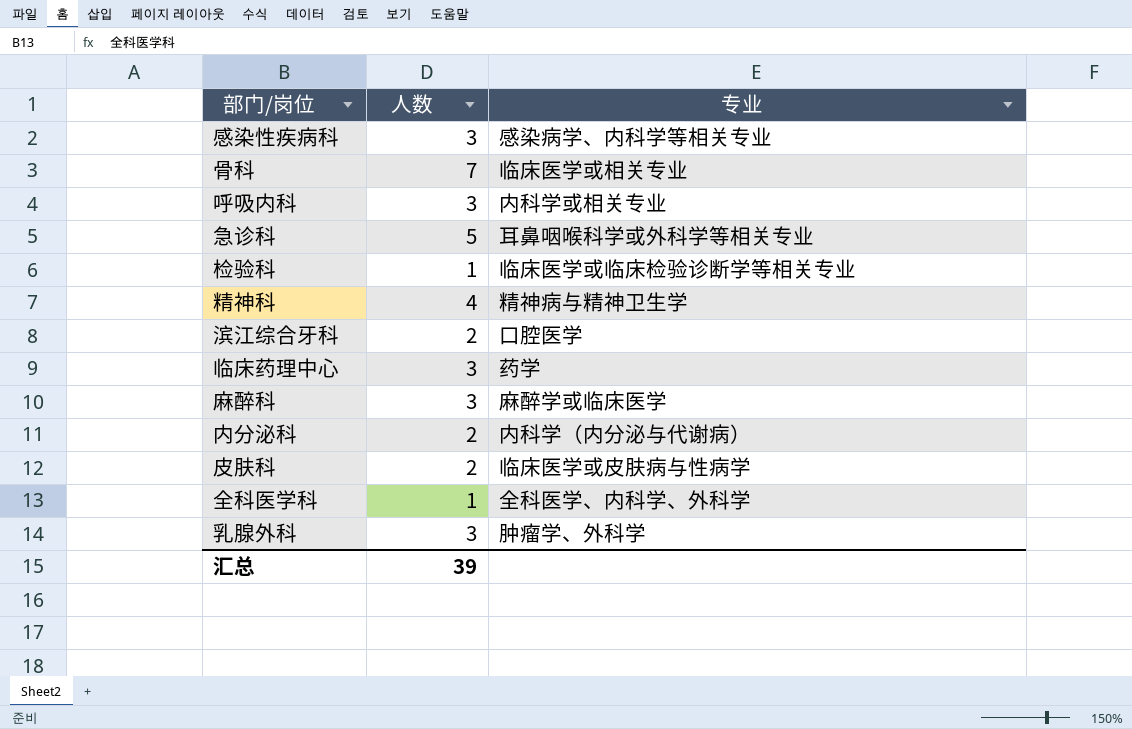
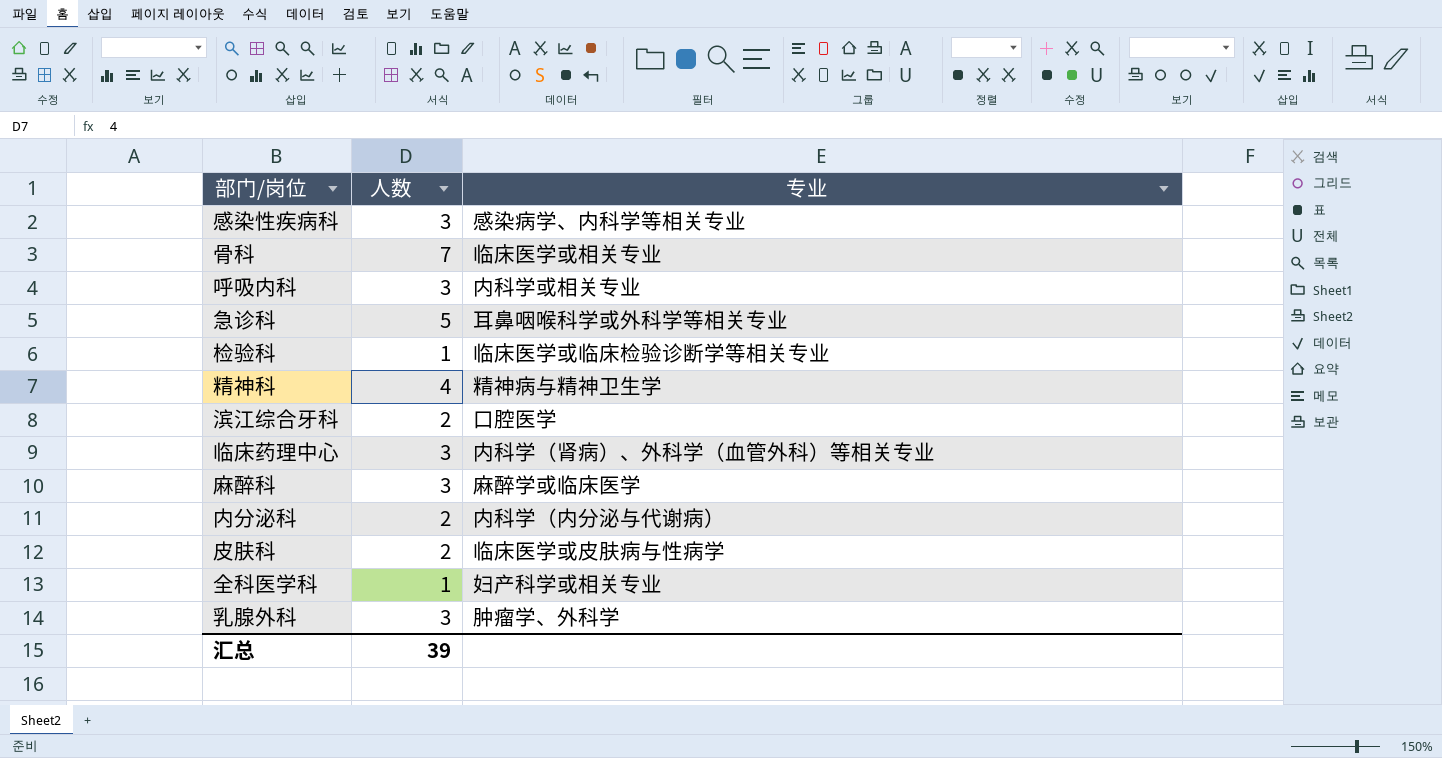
临床药理中心 | 专业: 药学 -> 内科学（肾病）、外科学（血管外科）等相关专业
全科医学科 | 专业: 全科医学、内科学、外科学 -> 妇产科学或相关专业

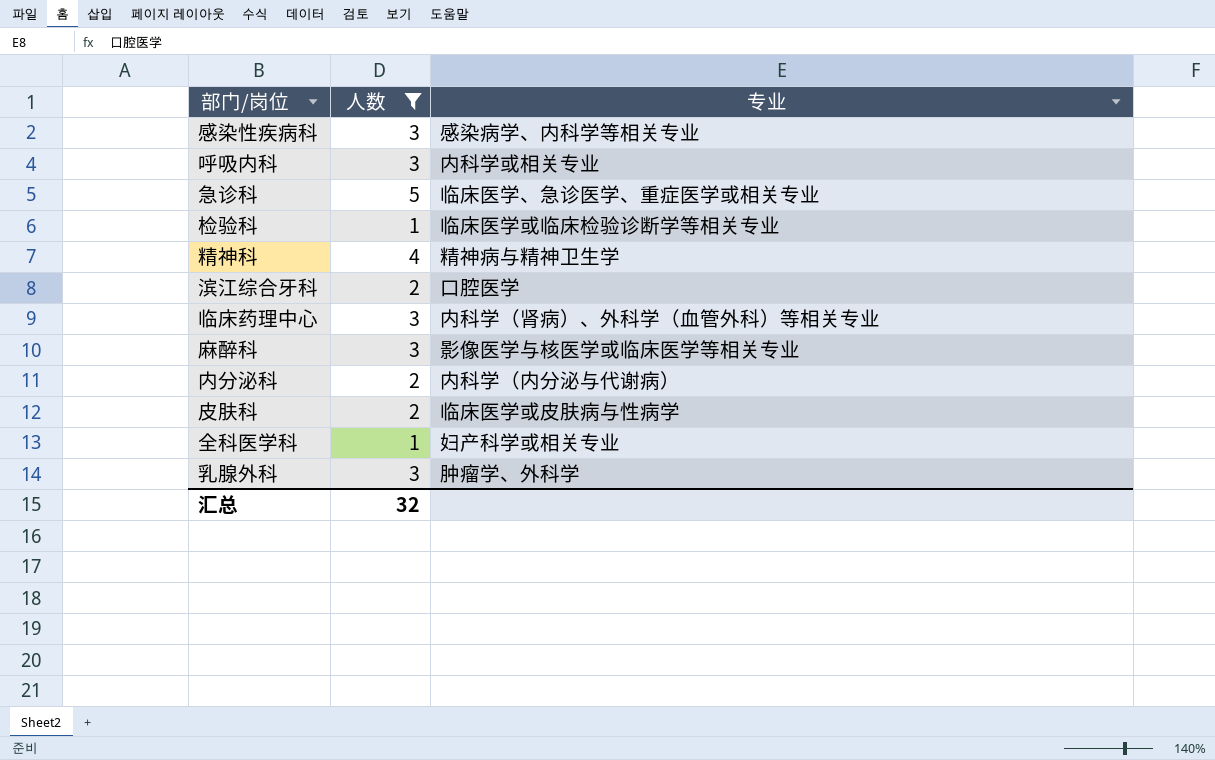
filter: none -> 人数 != 7
急诊科 | 专业: 耳鼻咽喉科学或外科学等相关专业 -> 临床医学、急诊医学、重症医学或相关专业
麻醉科 | 专业: 麻醉学或临床医学 -> 影像医学与核医学或临床医学等相关专业
汇总 | 人数: 39 -> 32

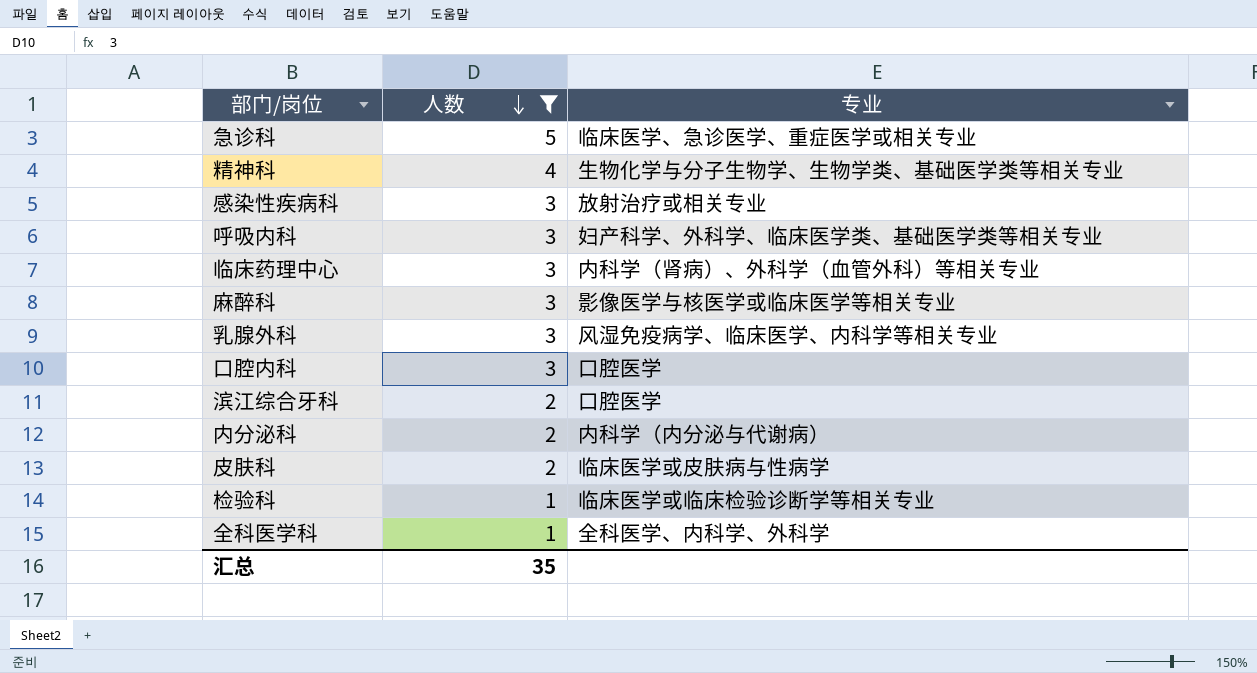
row order: none -> 人数 descending
精神科 | 专业: 精神病与精神卫生学 -> 生物化学与分子生物学、生物学类、基础医学类等相关专业
感染性疾病科 | 专业: 感染病学、内科学等相关专业 -> 放射治疗或相关专业
呼吸内科 | 专业: 内科学或相关专业 -> 妇产科学、外科学、临床医学类、基础医学类等相关专业
乳腺外科 | 专业: 肿瘤学、外科学 -> 风湿免疫病学、临床医学、内科学等相关专业
row 口腔内科: none -> 3 | 口腔医学
全科医学科 | 专业: 妇产科学或相关专业 -> 全科医学、内科学、外科学
汇总 | 人数: 32 -> 35

